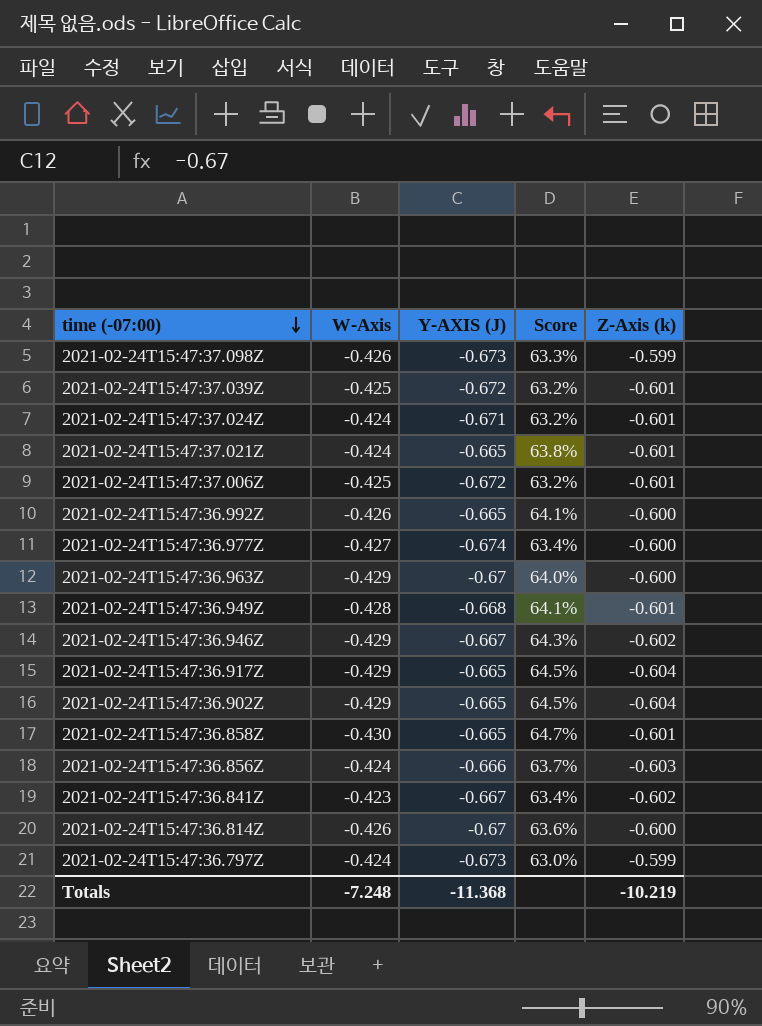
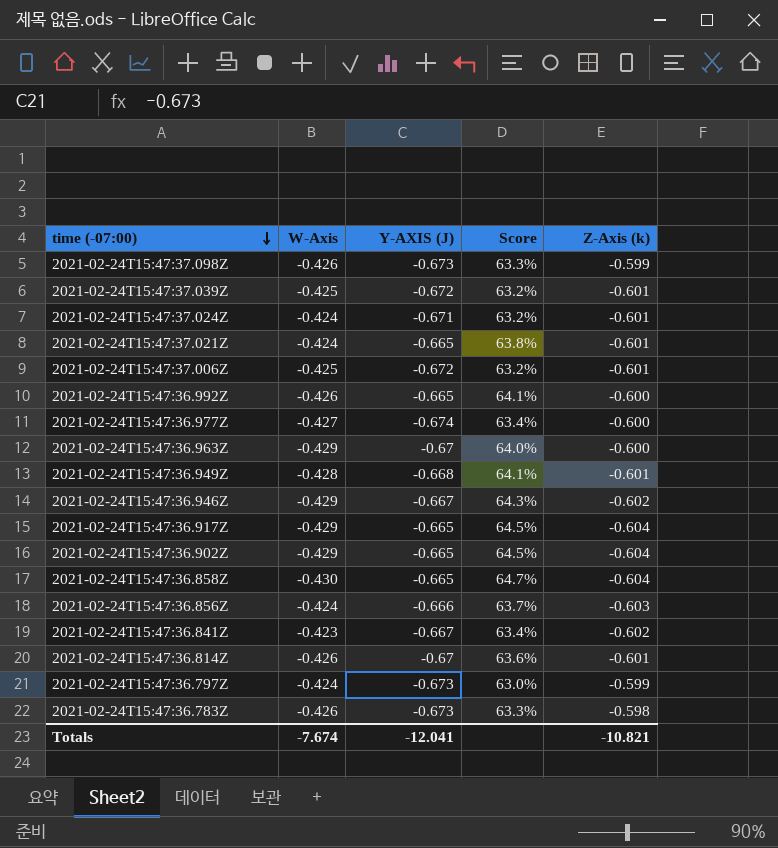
2021-02-24T15:47:36.858Z | Z-Axis (k): -0.601 -> -0.604
2021-02-24T15:47:36.814Z | Z-Axis (k): -0.600 -> -0.601
row 2021-02-24T15:47:36.783Z: none -> -0.426 | -0.673 | 63.3% | -0.598
Totals | W-Axis: -7.248 -> -7.674
Totals | Y-AXIS (J): -11.368 -> -12.041
Totals | Z-Axis (k): -10.219 -> -10.821

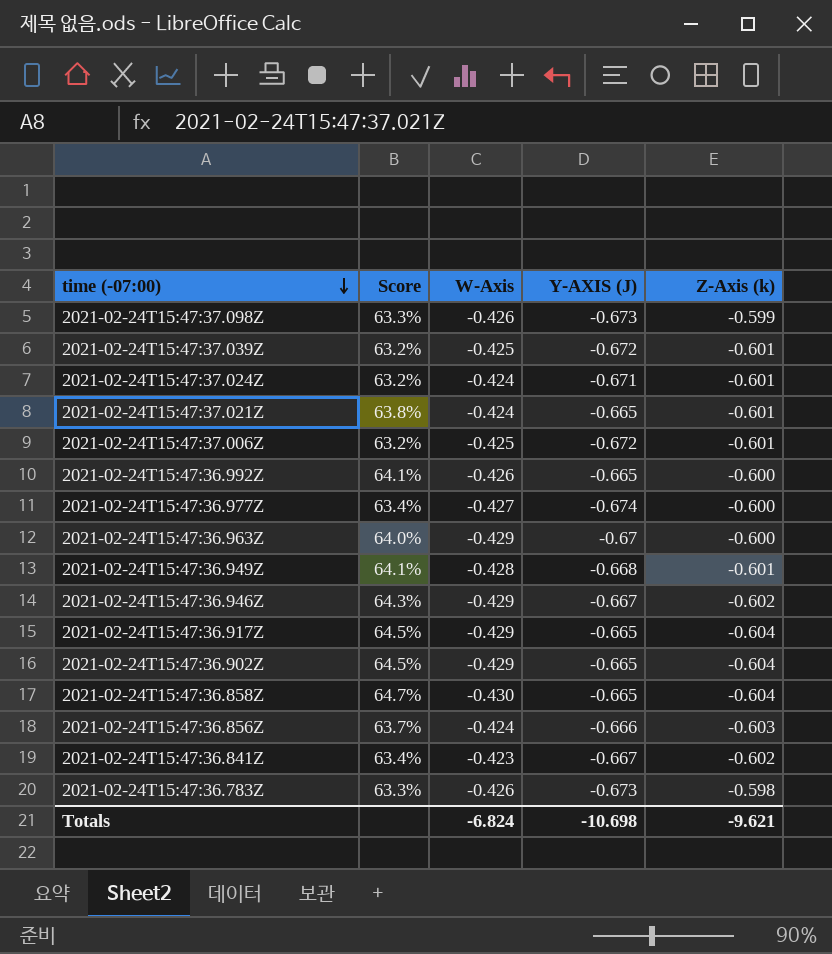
column Score | position: 4 -> 2
row 2021-02-24T15:47:36.814Z: -0.426 | -0.67 | 63.6% | -0.601 -> none
row 2021-02-24T15:47:36.797Z: -0.424 | -0.673 | 63.0% | -0.599 -> none
Totals | W-Axis: -7.674 -> -6.824
Totals | Y-AXIS (J): -12.041 -> -10.698
Totals | Z-Axis (k): -10.821 -> -9.621

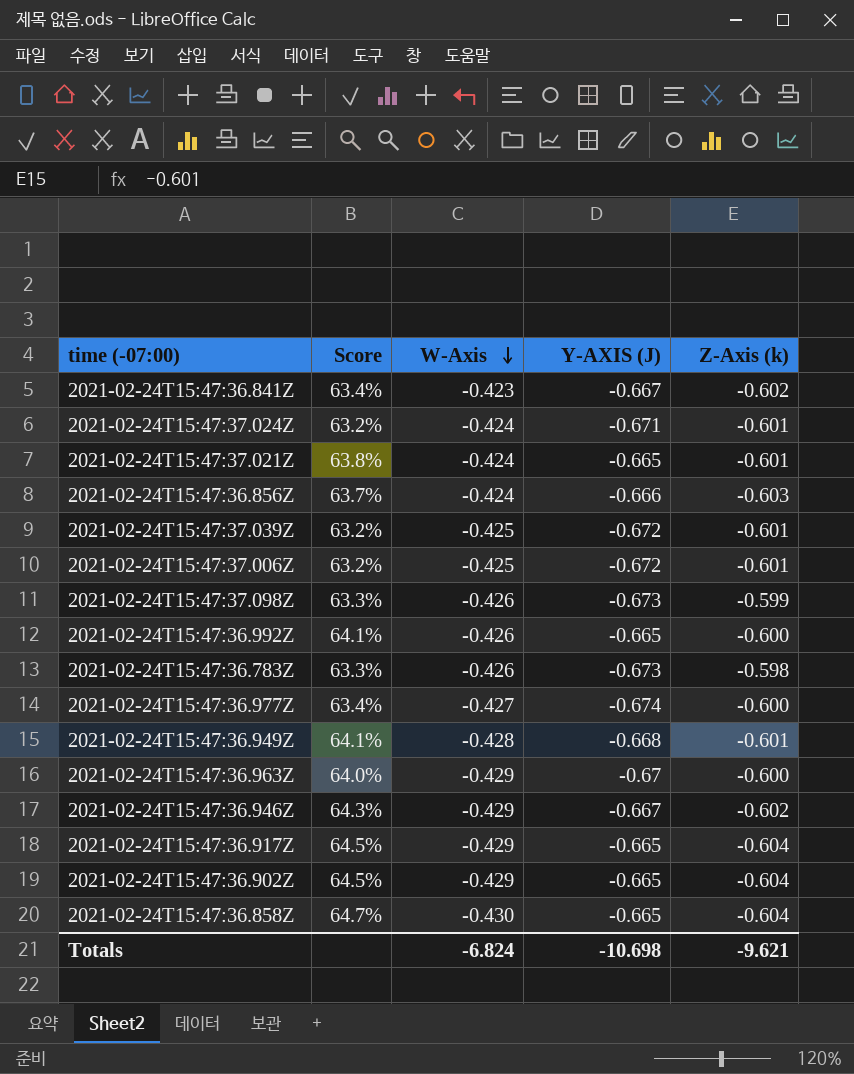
row order: time (-07:00) descending -> W-Axis descending

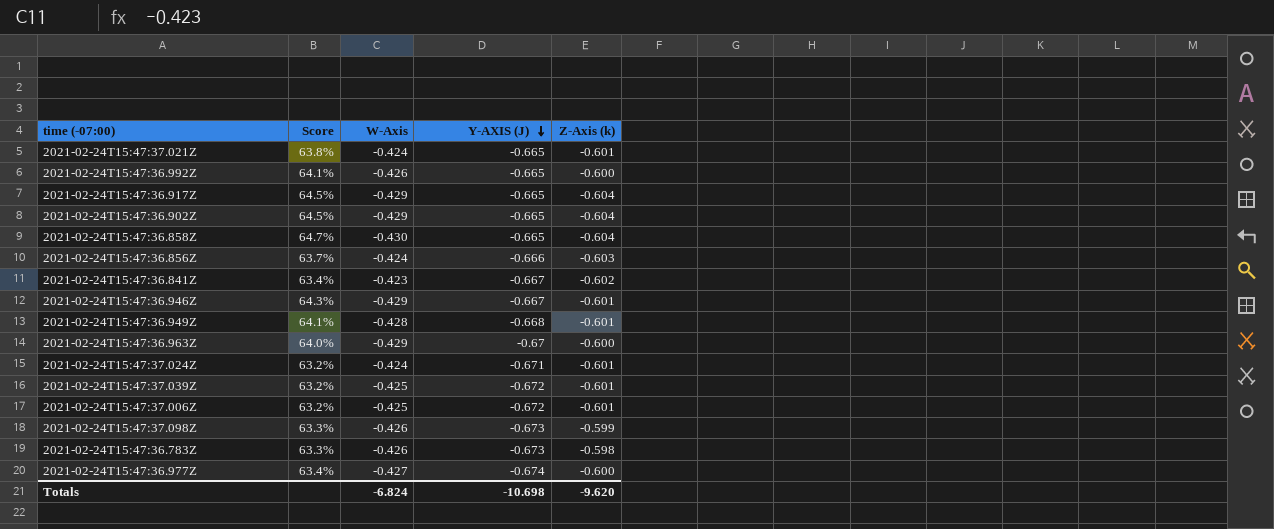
row order: W-Axis descending -> Y-AXIS (J) descending
2021-02-24T15:47:36.946Z | Z-Axis (k): -0.602 -> -0.601
Totals | Z-Axis (k): -9.621 -> -9.620

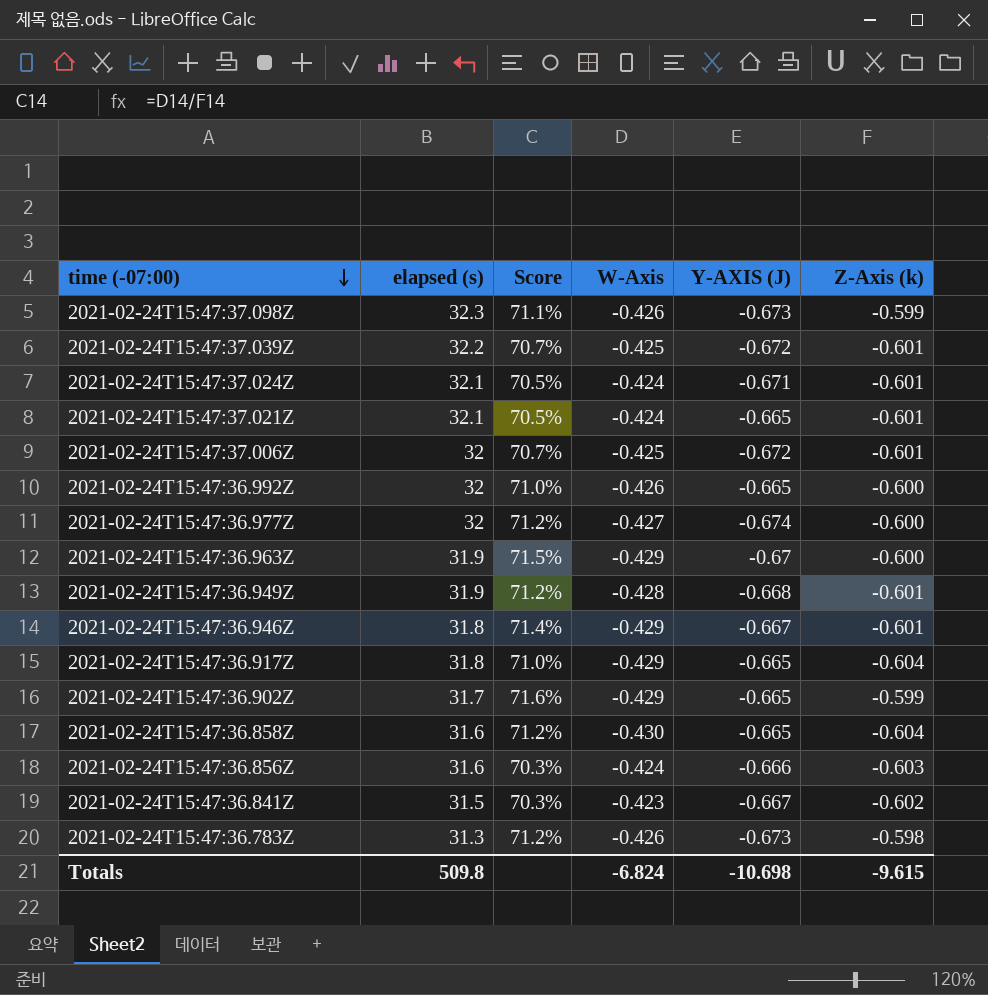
row order: Y-AXIS (J) descending -> time (-07:00) descending
column elapsed (s) | position: none -> 2
column Score | formula: [W-Axis] / [Y-AXIS (J)] -> [W-Axis] / [Z-Axis (k)]
2021-02-24T15:47:36.902Z | Z-Axis (k): -0.604 -> -0.599
Totals | Z-Axis (k): -9.620 -> -9.615

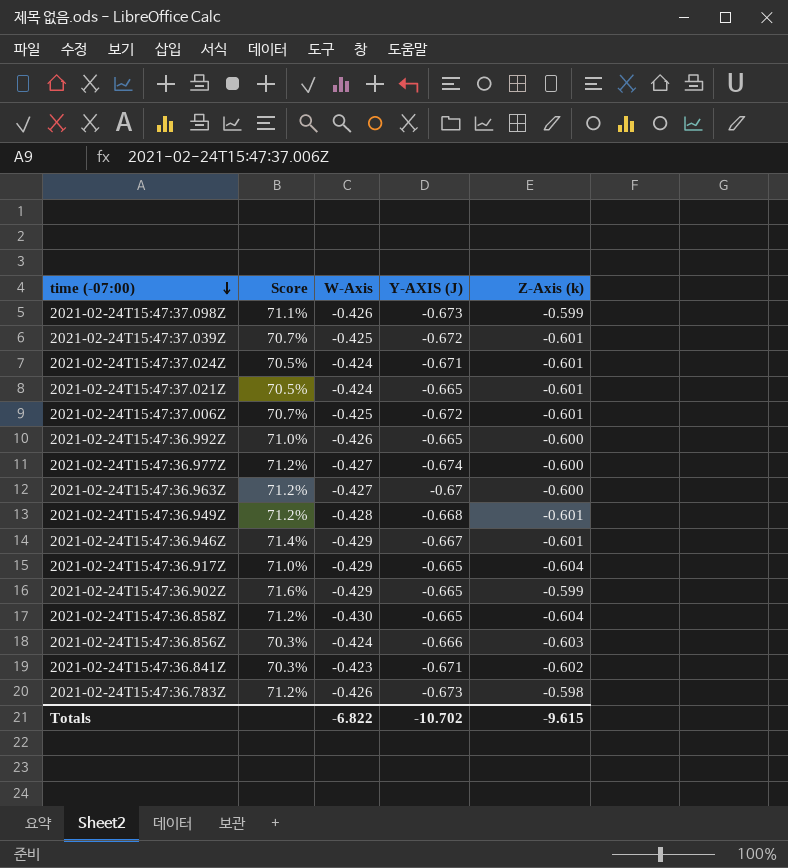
column elapsed (s) | position: 2 -> none
2021-02-24T15:47:36.963Z | Score: 71.5% -> 71.2%
2021-02-24T15:47:36.963Z | W-Axis: -0.429 -> -0.427
2021-02-24T15:47:36.841Z | Y-AXIS (J): -0.667 -> -0.671
Totals | W-Axis: -6.824 -> -6.822
Totals | Y-AXIS (J): -10.698 -> -10.702

